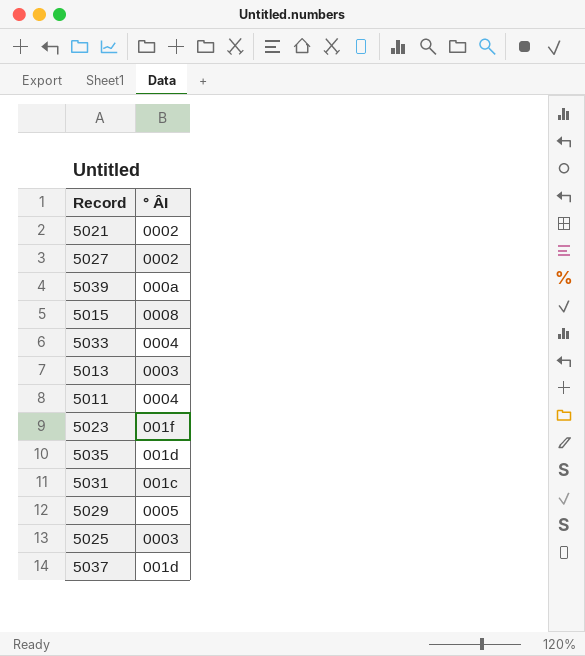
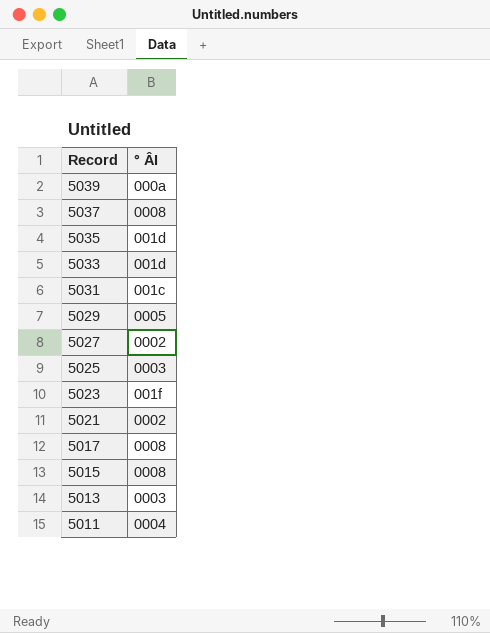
row order: none -> Record descending
5037 | ° ÂI: 001d -> 0008
5033 | ° ÂI: 0004 -> 001d
row 5017: none -> 0008

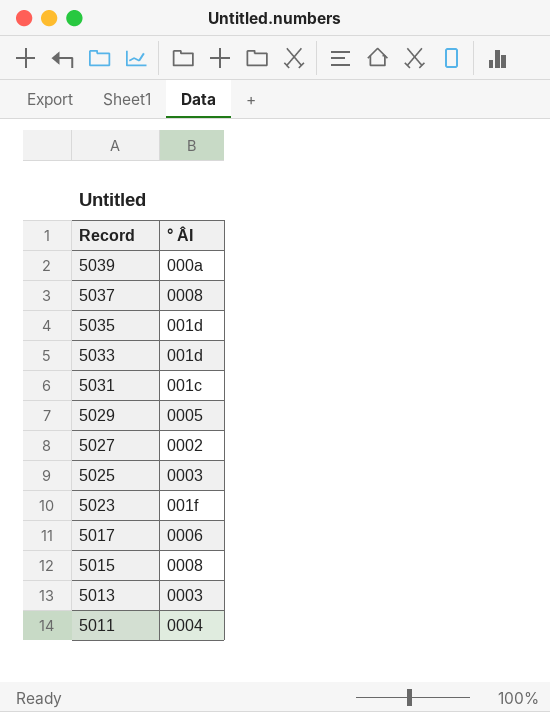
row 5021: 0002 -> none
5017 | ° ÂI: 0008 -> 0006

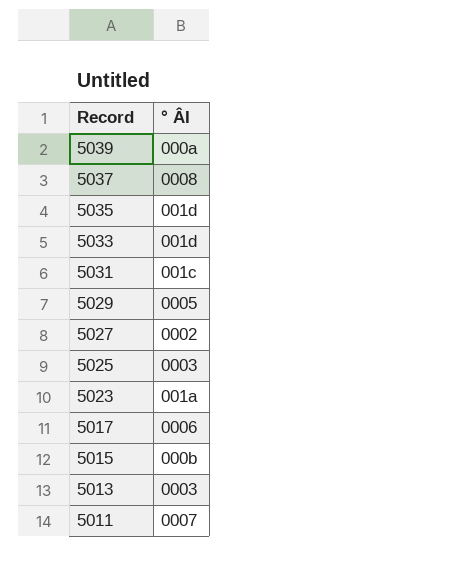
5023 | ° ÂI: 001f -> 001a
5015 | ° ÂI: 0008 -> 000b
5011 | ° ÂI: 0004 -> 0007

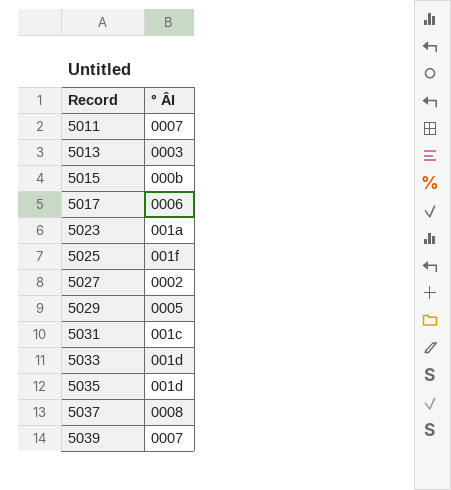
row order: Record descending -> Record ascending
5025 | ° ÂI: 0003 -> 001f
5039 | ° ÂI: 000a -> 0007

